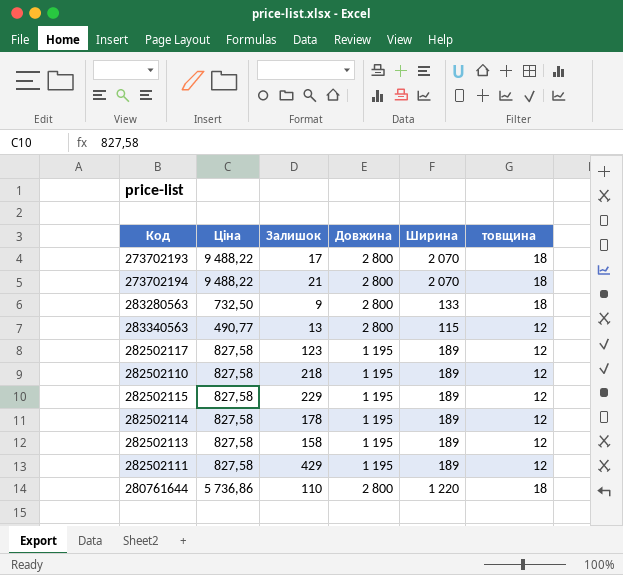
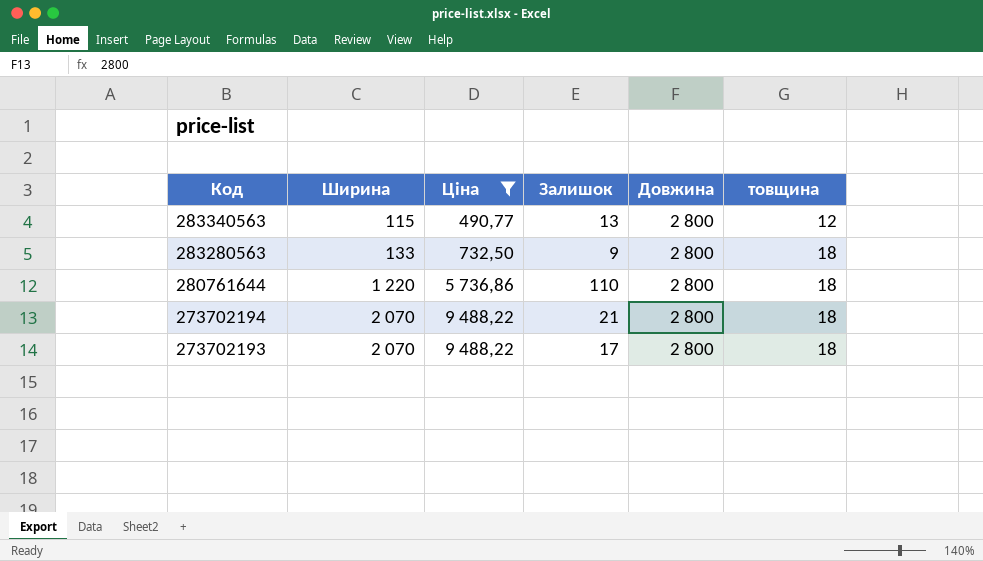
filter: none -> Ціна != 827,58
row order: none -> Код descending
column Ширина | position: 5 -> 2

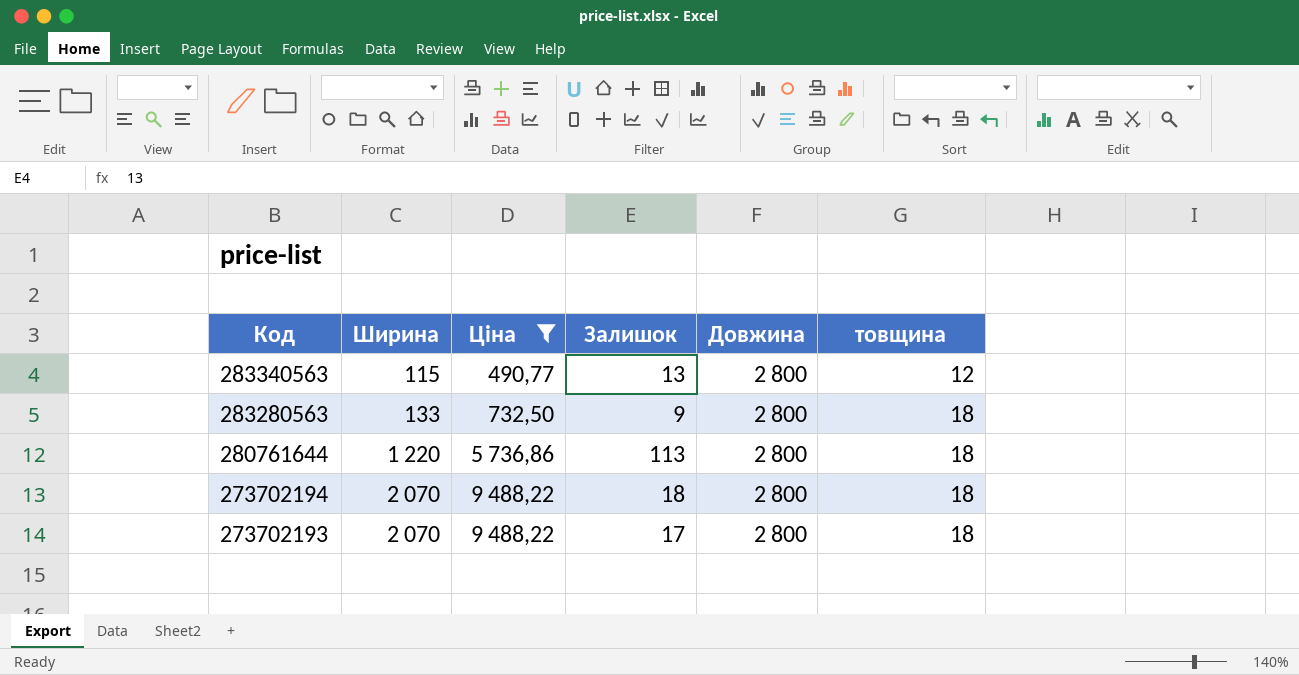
280761644 | Залишок: 110 -> 113
273702194 | Залишок: 21 -> 18

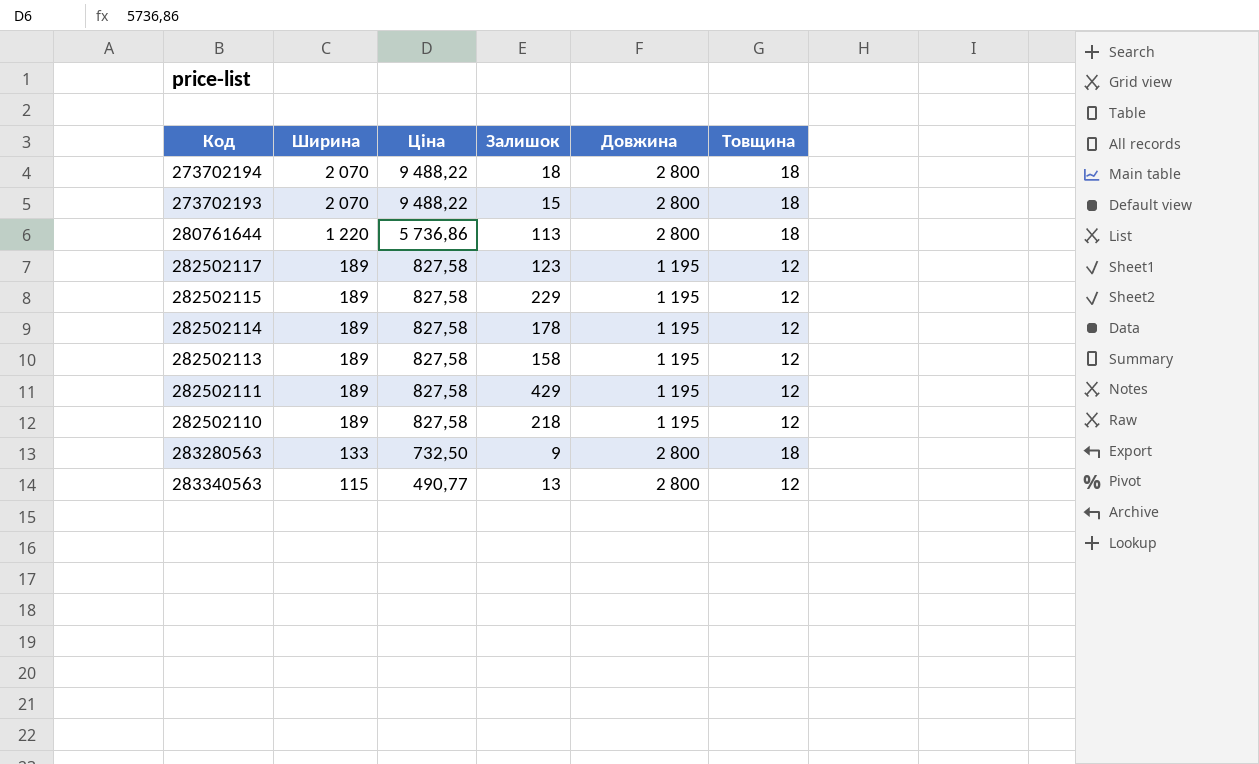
filter: Ціна != 827,58 -> none
row order: Код descending -> Ширина descending
column name: товщина -> Товщина
273702193 | Залишок: 17 -> 15

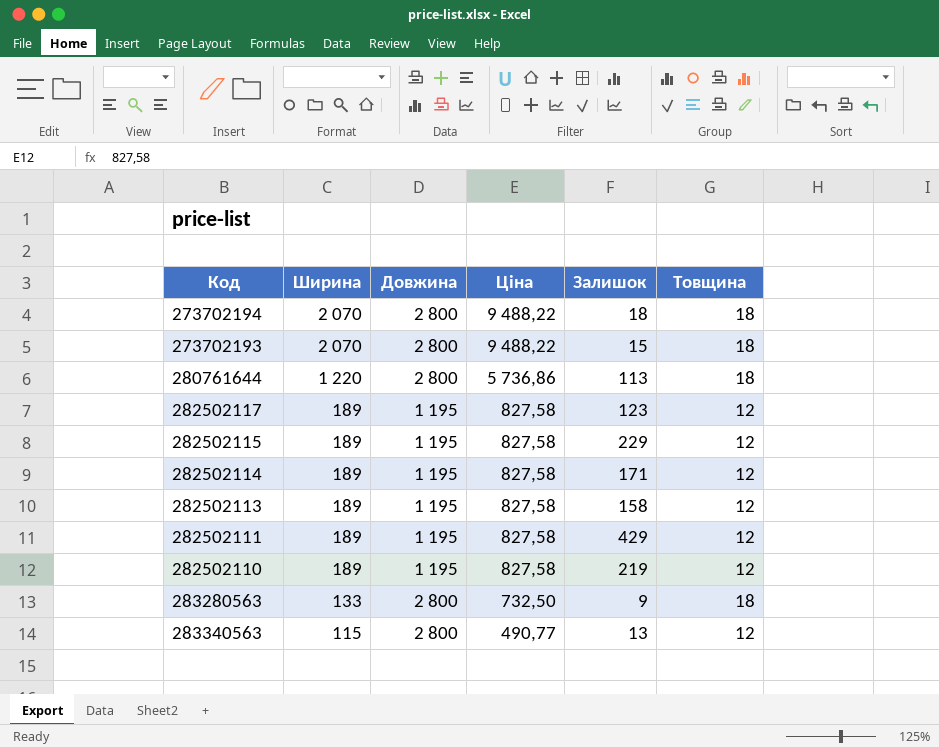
column Довжина | position: 5 -> 3
282502114 | Залишок: 178 -> 171
282502110 | Залишок: 218 -> 219

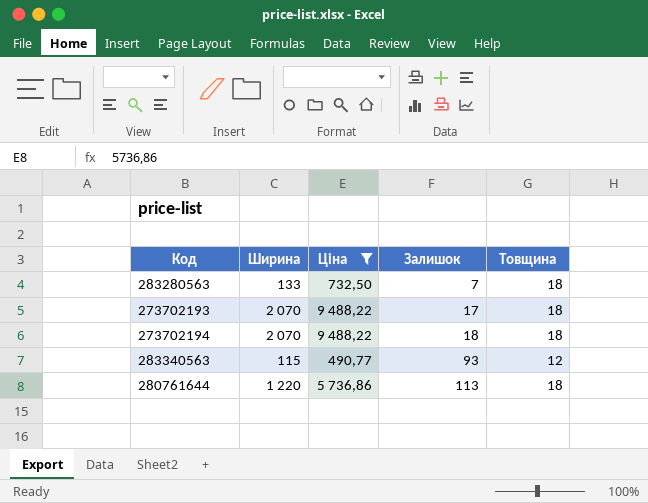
filter: none -> Ціна != 827,58
row order: Ширина descending -> Залишок ascending
column Довжина | position: 3 -> none
283280563 | Залишок: 9 -> 7
273702193 | Залишок: 15 -> 17
283340563 | Залишок: 13 -> 93

